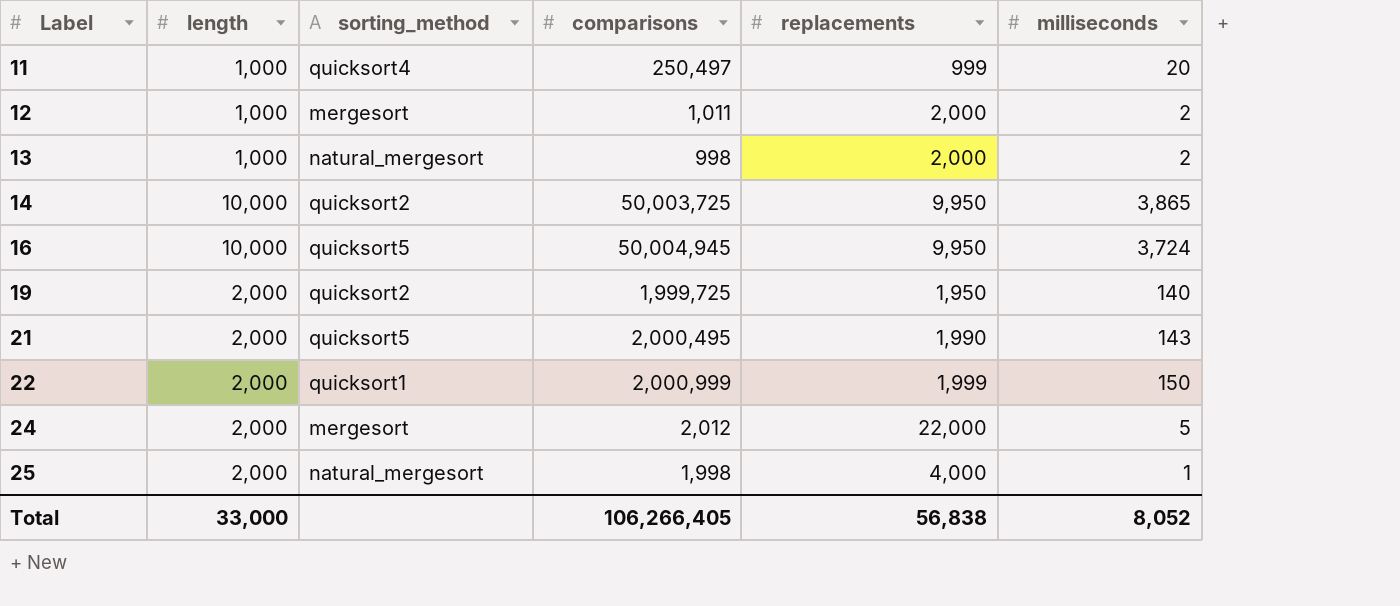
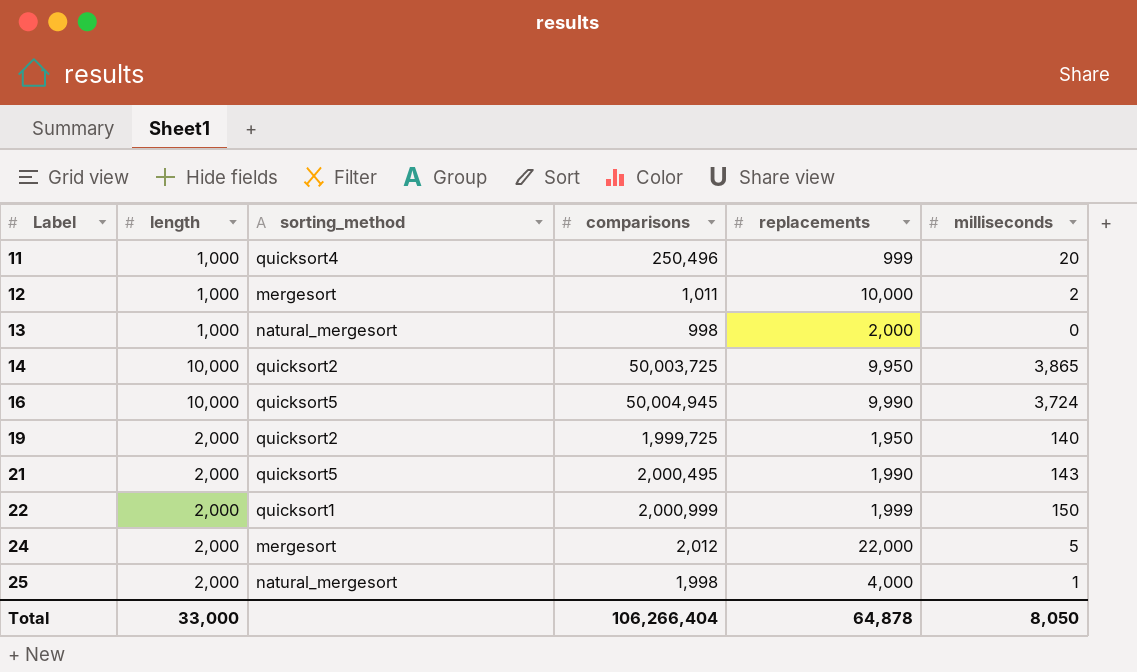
11 | comparisons: 250,497 -> 250,496
12 | replacements: 2,000 -> 10,000
13 | milliseconds: 2 -> 0
16 | replacements: 9,950 -> 9,990
Total | comparisons: 106,266,405 -> 106,266,404
Total | replacements: 56,838 -> 64,878
Total | milliseconds: 8,052 -> 8,050

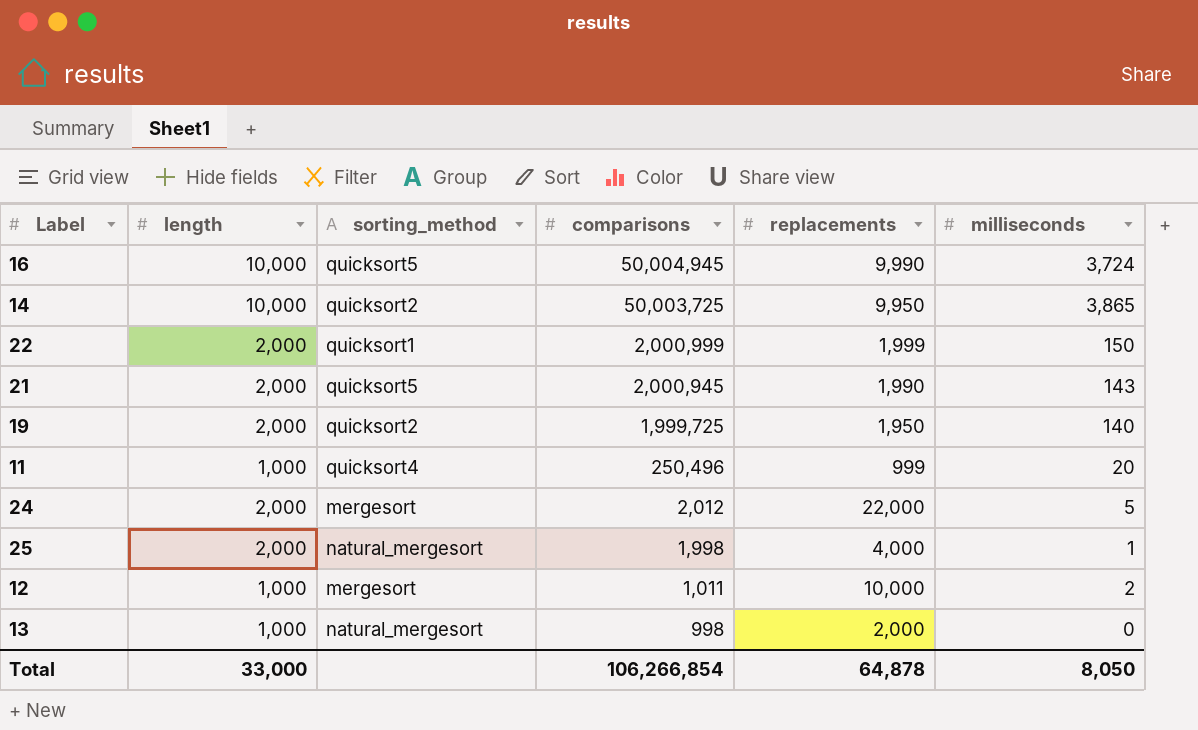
row order: Label ascending -> comparisons descending
21 | comparisons: 2,000,495 -> 2,000,945
Total | comparisons: 106,266,404 -> 106,266,854

